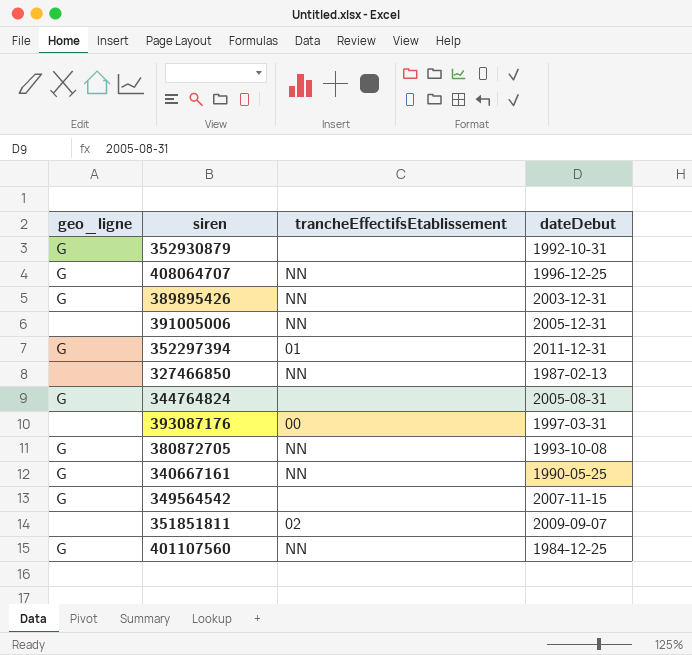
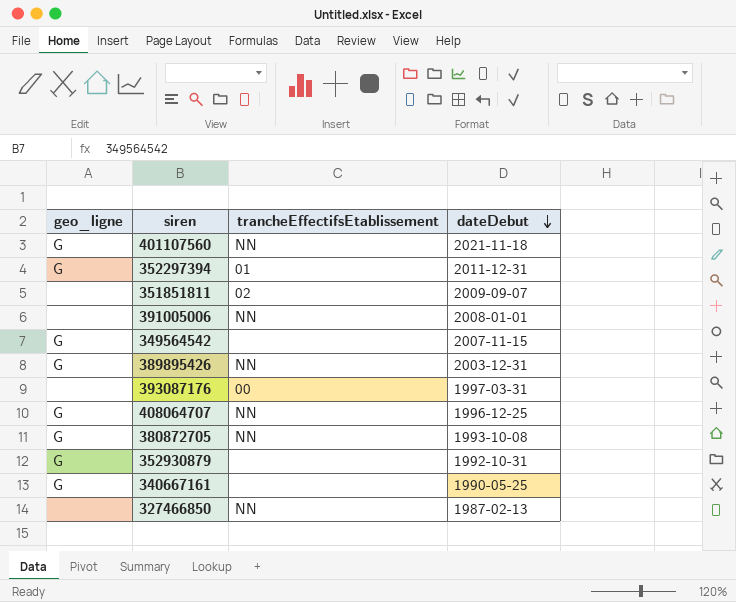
row order: none -> dateDebut descending
row 344764824: G | none | 2005-08-31 -> none
401107560 | dateDebut: 1984-12-25 -> 2021-11-18
391005006 | dateDebut: 2005-12-31 -> 2008-01-01
340667161 | trancheEffectifsEtablissement: NN -> none

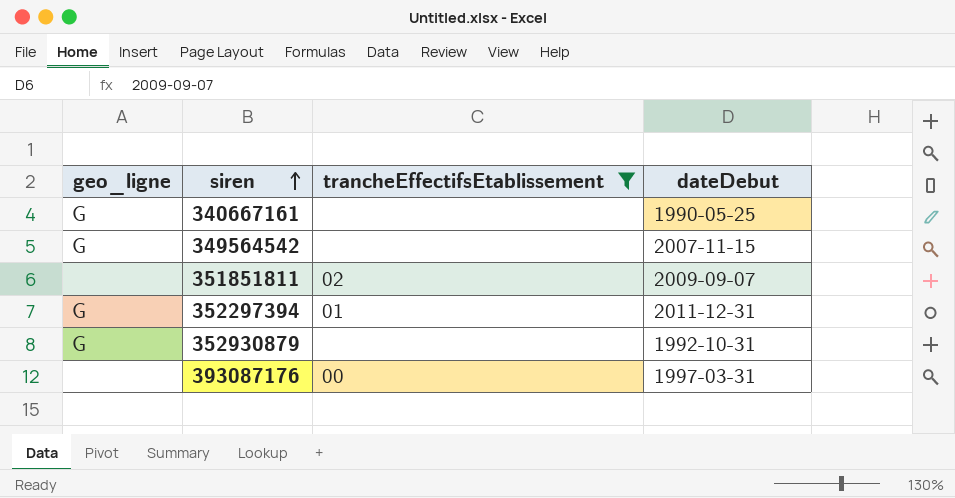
filter: none -> trancheEffectifsEtablissement != NN
row order: dateDebut descending -> siren ascending

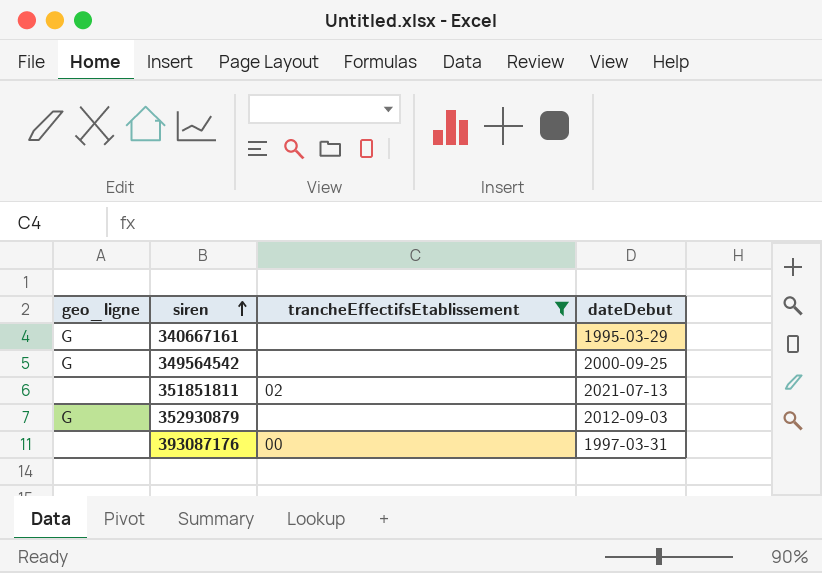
row 352297394: G | 01 | 2011-12-31 -> none
340667161 | dateDebut: 1990-05-25 -> 1995-03-29
349564542 | dateDebut: 2007-11-15 -> 2000-09-25
351851811 | dateDebut: 2009-09-07 -> 2021-07-13
352930879 | dateDebut: 1992-10-31 -> 2012-09-03

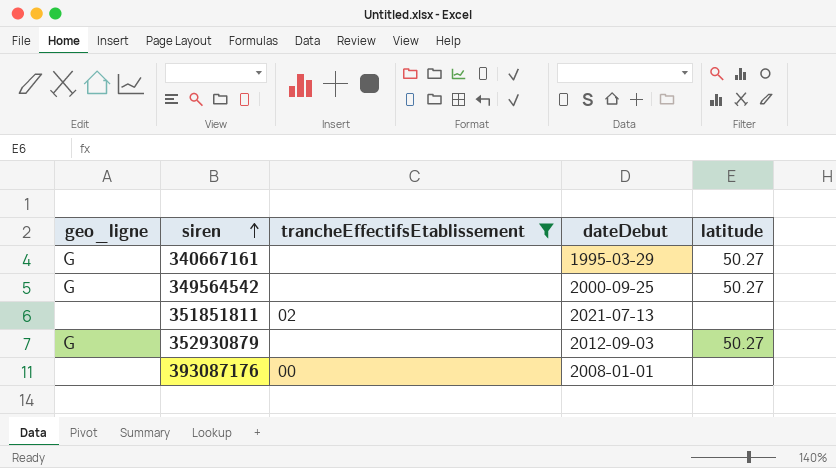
column latitude | position: none -> 5
393087176 | dateDebut: 1997-03-31 -> 2008-01-01

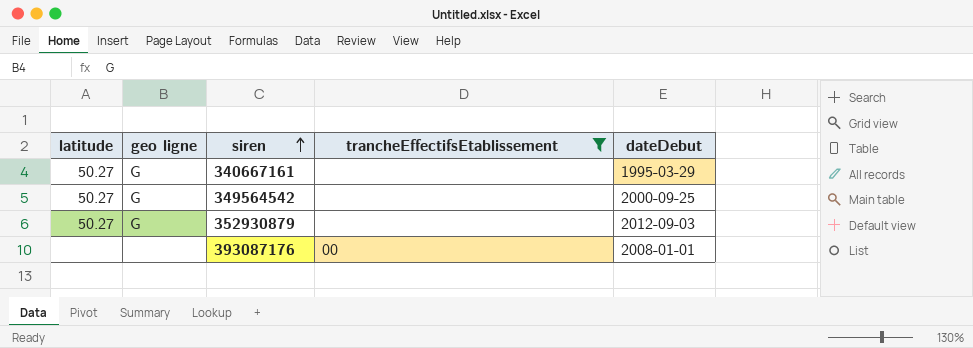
column latitude | position: 5 -> 1
column name: geo_ligne -> geo ligne
row 351851811: none | 02 | 2021-07-13 | none -> none

